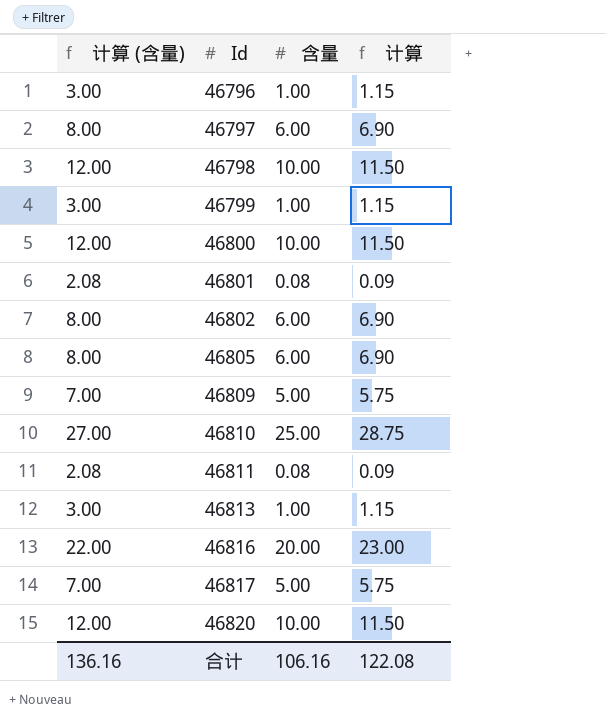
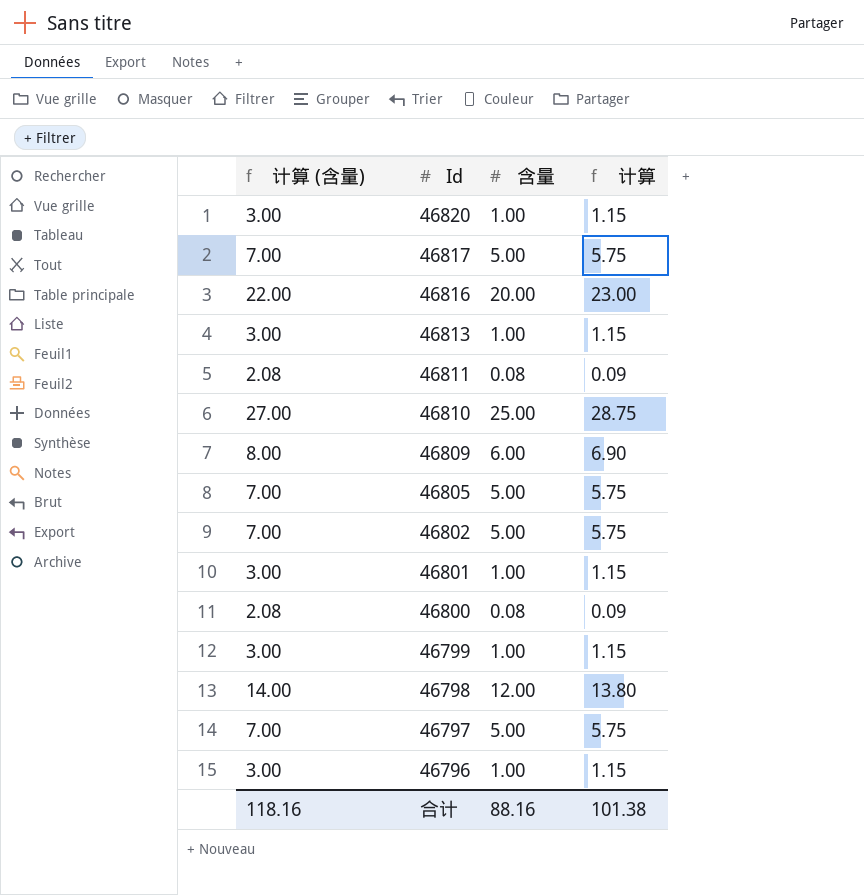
row order: Id ascending -> Id descending
46820 | 计算 (含量): 12.00 -> 3.00
46820 | 含量: 10.00 -> 1.00
46820 | 计算: 11.50 -> 1.15
46809 | 计算 (含量): 7.00 -> 8.00
46809 | 含量: 5.00 -> 6.00
46809 | 计算: 5.75 -> 6.90
46805 | 计算 (含量): 8.00 -> 7.00
46805 | 含量: 6.00 -> 5.00
46805 | 计算: 6.90 -> 5.75
46802 | 计算 (含量): 8.00 -> 7.00
46802 | 含量: 6.00 -> 5.00
46802 | 计算: 6.90 -> 5.75
46801 | 计算 (含量): 2.08 -> 3.00
46801 | 含量: 0.08 -> 1.00
46801 | 计算: 0.09 -> 1.15
46800 | 计算 (含量): 12.00 -> 2.08
46800 | 含量: 10.00 -> 0.08
46800 | 计算: 11.50 -> 0.09
46798 | 计算 (含量): 12.00 -> 14.00
46798 | 含量: 10.00 -> 12.00
46798 | 计算: 11.50 -> 13.80
46797 | 计算 (含量): 8.00 -> 7.00
46797 | 含量: 6.00 -> 5.00
46797 | 计算: 6.90 -> 5.75
合计 | 计算 (含量): 136.16 -> 118.16
合计 | 含量: 106.16 -> 88.16
合计 | 计算: 122.08 -> 101.38

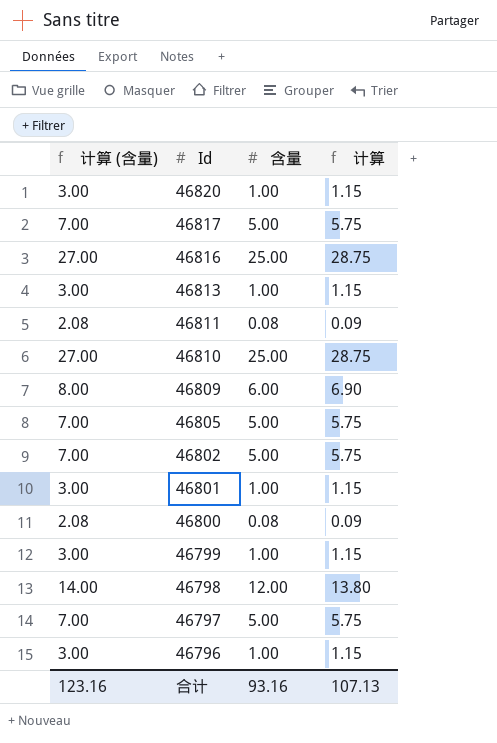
46816 | 计算 (含量): 22.00 -> 27.00
46816 | 含量: 20.00 -> 25.00
46816 | 计算: 23.00 -> 28.75
合计 | 计算 (含量): 118.16 -> 123.16
合计 | 含量: 88.16 -> 93.16
合计 | 计算: 101.38 -> 107.13

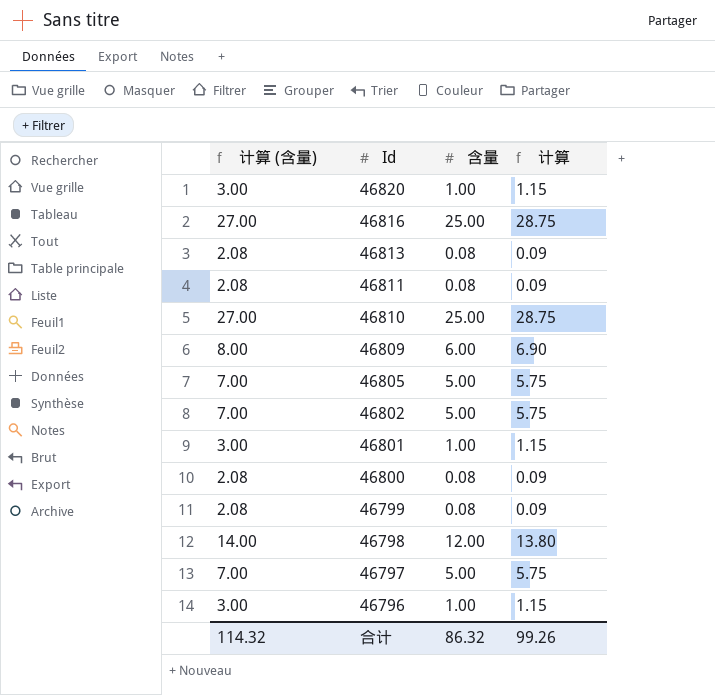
row 46817: 7.00 | 5.00 | 5.75 -> none
46813 | 计算 (含量): 3.00 -> 2.08
46813 | 含量: 1.00 -> 0.08
46813 | 计算: 1.15 -> 0.09
46799 | 计算 (含量): 3.00 -> 2.08
46799 | 含量: 1.00 -> 0.08
46799 | 计算: 1.15 -> 0.09
合计 | 计算 (含量): 123.16 -> 114.32
合计 | 含量: 93.16 -> 86.32
合计 | 计算: 107.13 -> 99.26

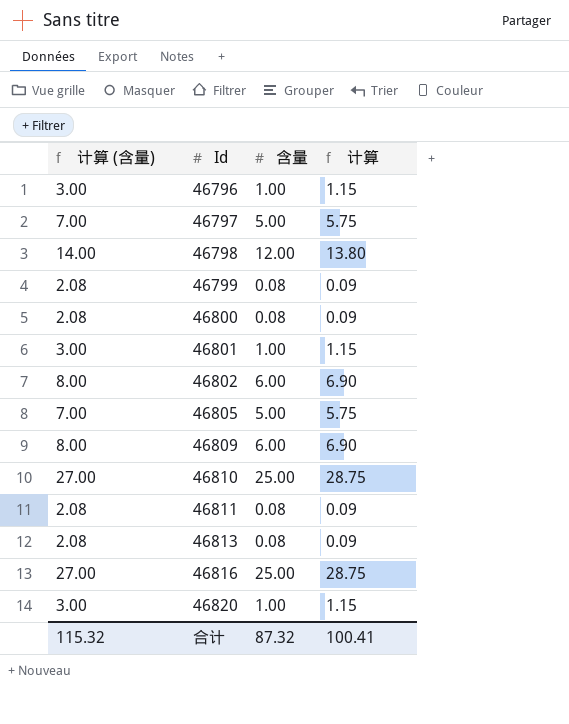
row order: Id descending -> Id ascending
46802 | 计算 (含量): 7.00 -> 8.00
46802 | 含量: 5.00 -> 6.00
46802 | 计算: 5.75 -> 6.90
合计 | 计算 (含量): 114.32 -> 115.32
合计 | 含量: 86.32 -> 87.32
合计 | 计算: 99.26 -> 100.41

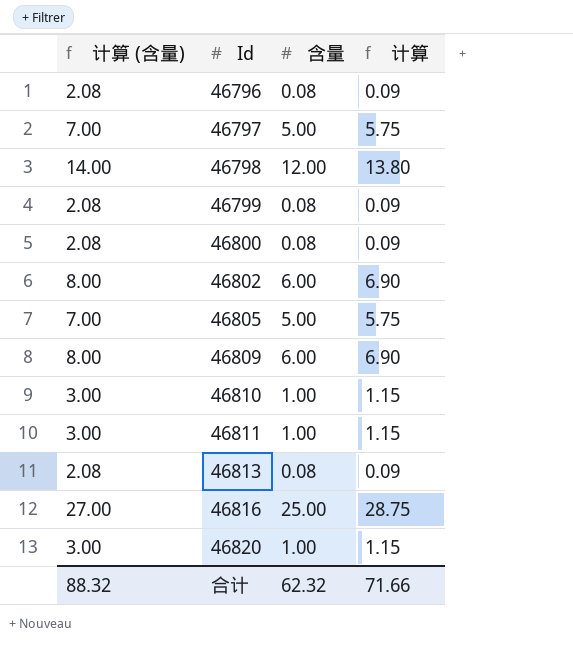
row 46801: 3.00 | 1.00 | 1.15 -> none
46796 | 计算 (含量): 3.00 -> 2.08
46796 | 含量: 1.00 -> 0.08
46796 | 计算: 1.15 -> 0.09
46810 | 计算 (含量): 27.00 -> 3.00
46810 | 含量: 25.00 -> 1.00
46810 | 计算: 28.75 -> 1.15
46811 | 计算 (含量): 2.08 -> 3.00
46811 | 含量: 0.08 -> 1.00
46811 | 计算: 0.09 -> 1.15
合计 | 计算 (含量): 115.32 -> 88.32
合计 | 含量: 87.32 -> 62.32
合计 | 计算: 100.41 -> 71.66

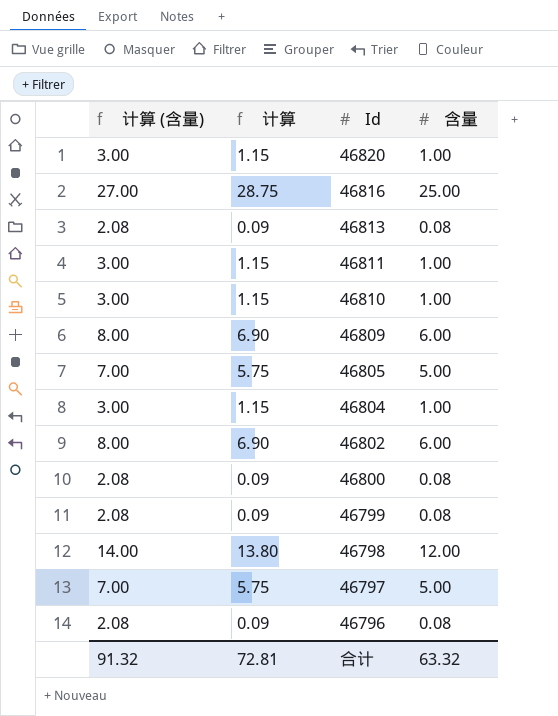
row order: Id ascending -> Id descending
column 计算 | position: 4 -> 2
row 46804: none -> 3.00 | 1.15 | 1.00
合计 | 计算 (含量): 88.32 -> 91.32
合计 | 计算: 71.66 -> 72.81
合计 | 含量: 62.32 -> 63.32

